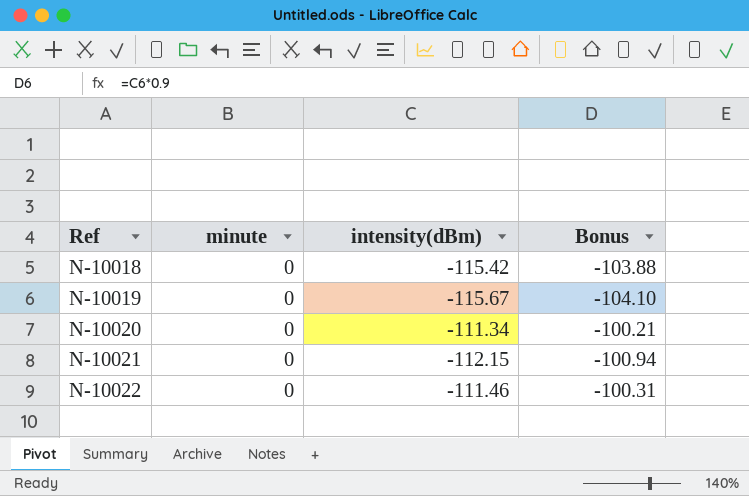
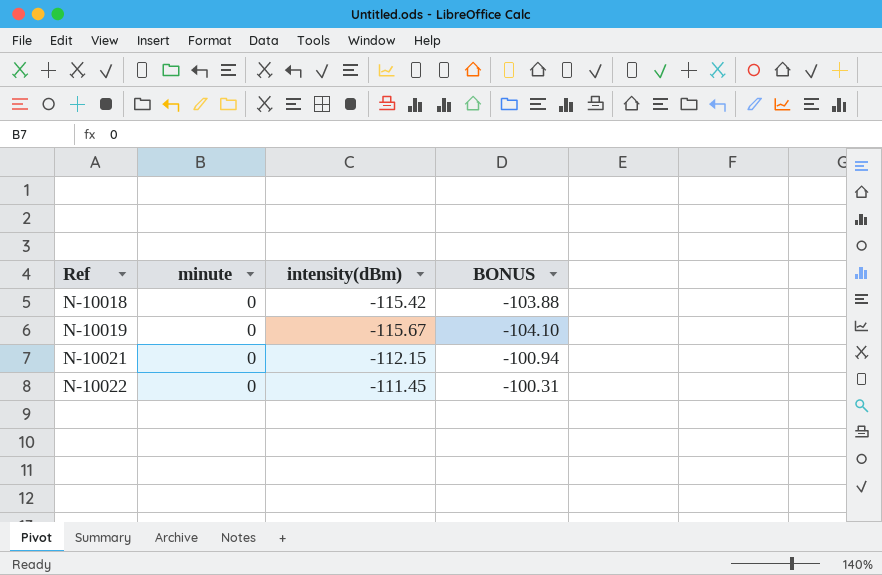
column name: Bonus -> BONUS
row N-10020: 0 | -111.34 | -100.21 -> none
N-10022 | intensity(dBm): -111.46 -> -111.45

